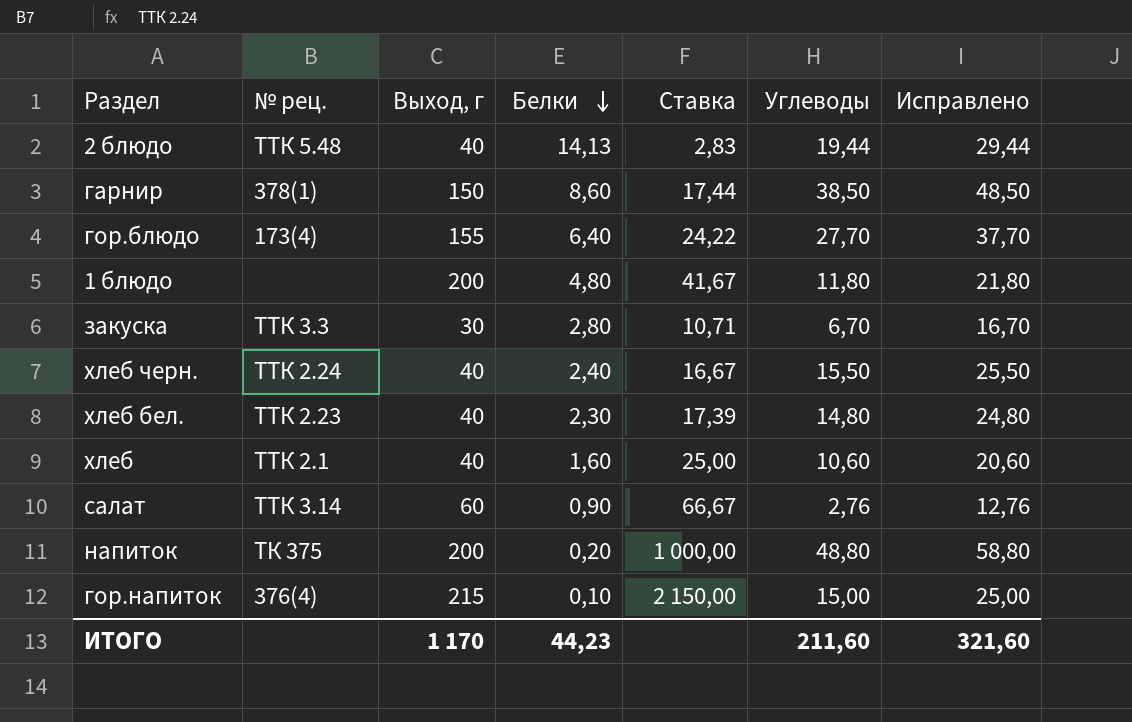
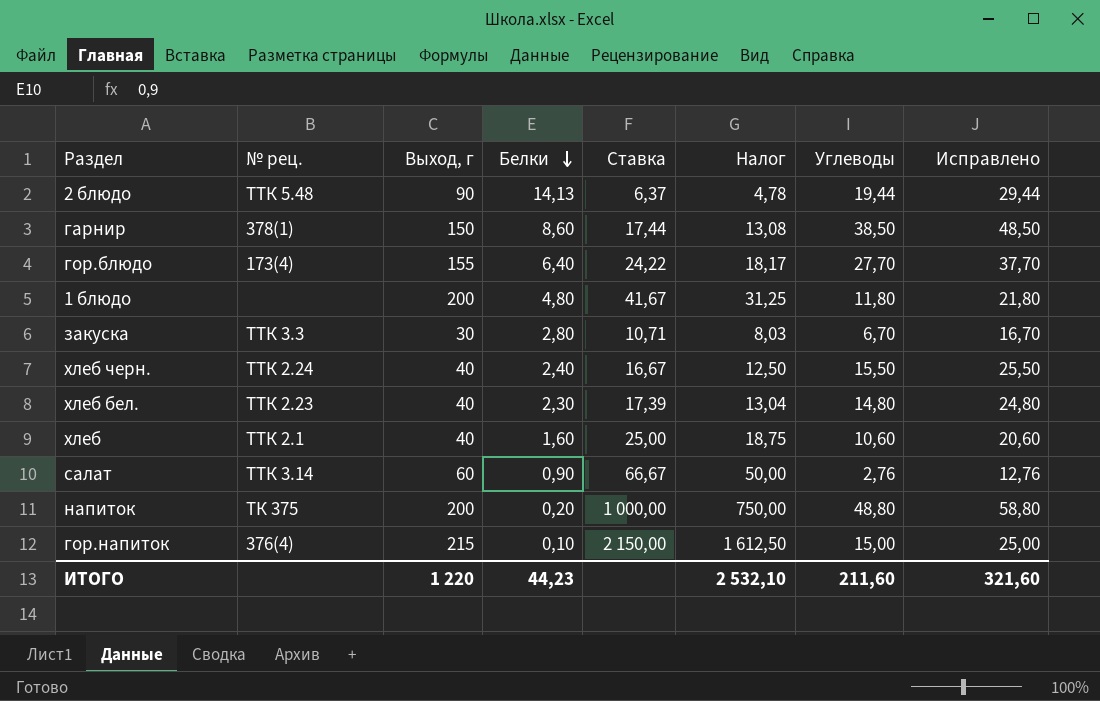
column Налог | formula: none -> [Ставка] * 0,75
2 блюдо | Выход, г: 40 -> 90
2 блюдо | Ставка: 2,83 -> 6,37
ИТОГО | Выход, г: 1 170 -> 1 220

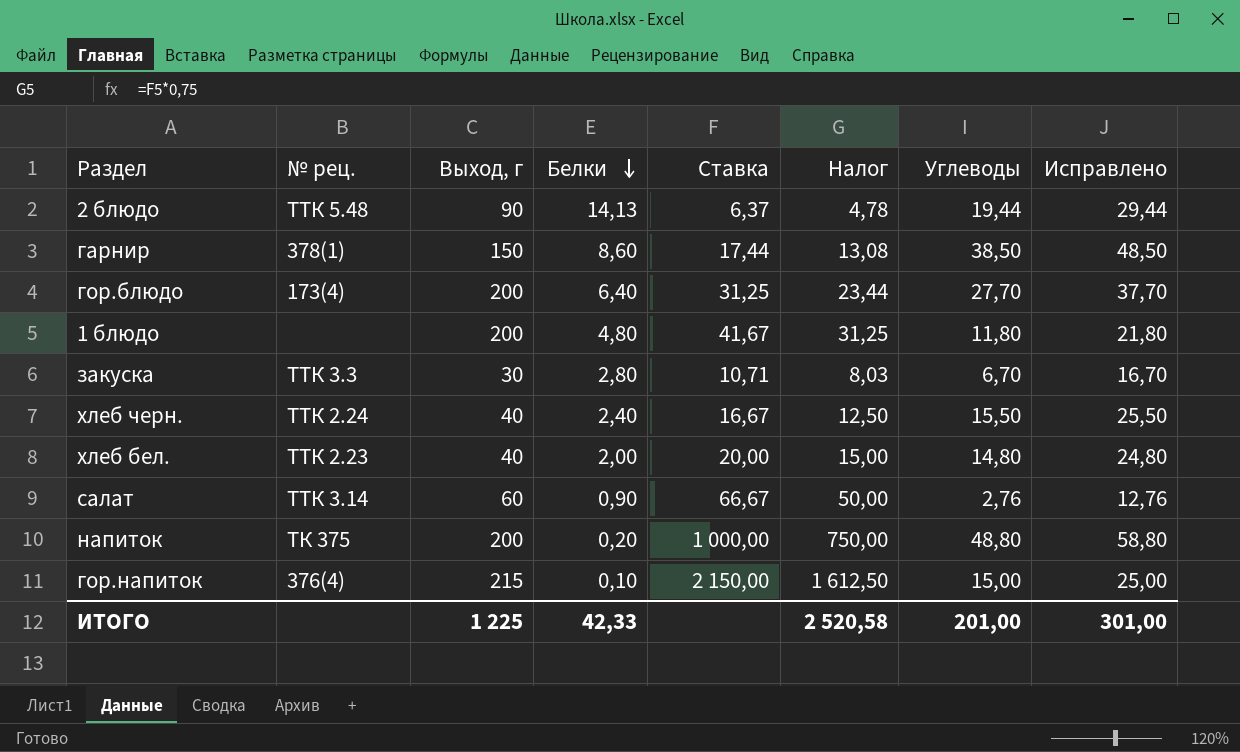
row хлеб: ТТК 2.1 | 40 | 1,60 | 25,00 | 18,75 | 10,60 | 20,60 -> none
гор.блюдо | Выход, г: 155 -> 200
гор.блюдо | Ставка: 24,22 -> 31,25
гор.блюдо | Налог: 18,17 -> 23,44
хлеб бел. | Белки: 2,30 -> 2,00
хлеб бел. | Ставка: 17,39 -> 20,00
хлеб бел. | Налог: 13,04 -> 15,00
ИТОГО | Выход, г: 1 220 -> 1 225
ИТОГО | Белки: 44,23 -> 42,33
ИТОГО | Налог: 2 532,10 -> 2 520,58
ИТОГО | Углеводы: 211,60 -> 201,00
ИТОГО | Исправлено: 321,60 -> 301,00

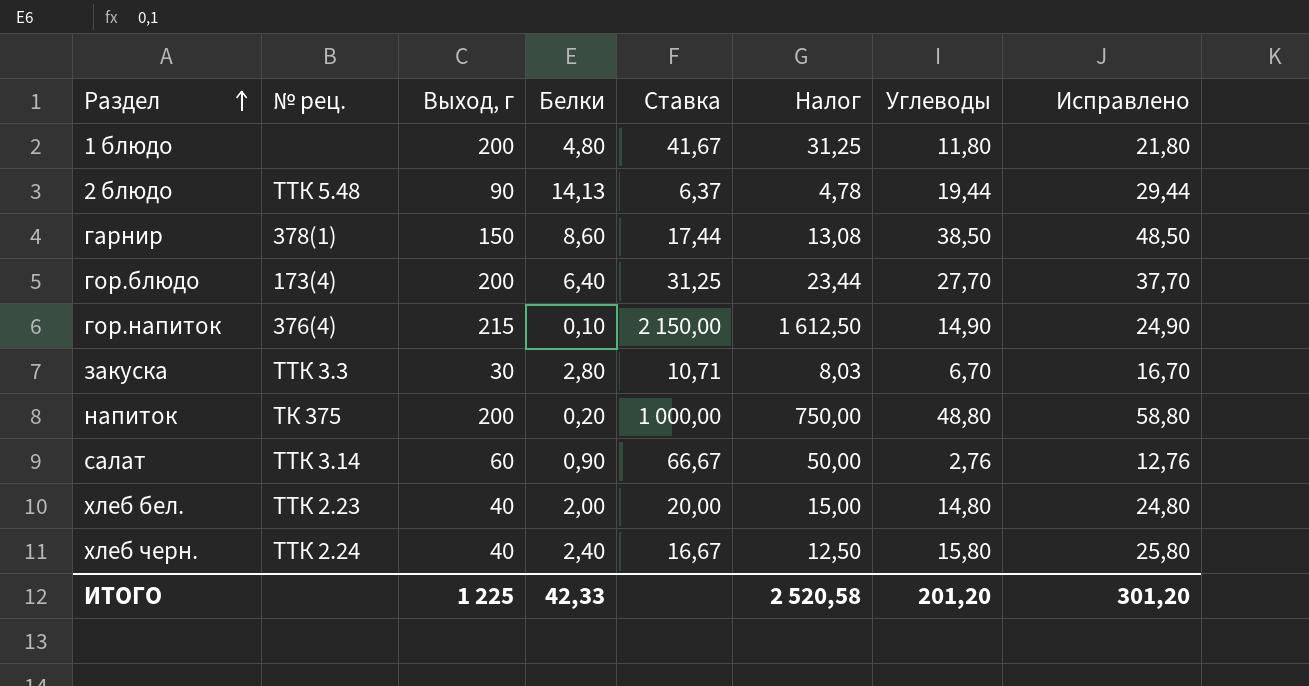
row order: Белки descending -> Раздел ascending
гор.напиток | Углеводы: 15,00 -> 14,90
гор.напиток | Исправлено: 25,00 -> 24,90
хлеб черн. | Углеводы: 15,50 -> 15,80
хлеб черн. | Исправлено: 25,50 -> 25,80
ИТОГО | Углеводы: 201,00 -> 201,20
ИТОГО | Исправлено: 301,00 -> 301,20

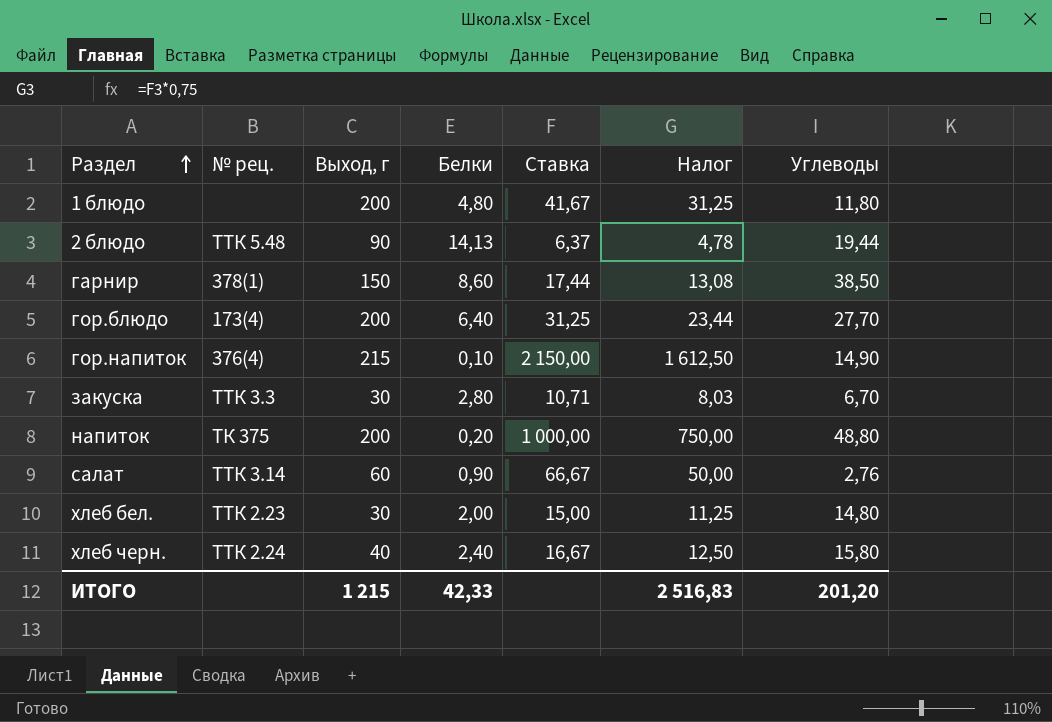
column Исправлено | formula: [Углеводы] + 10 -> none
хлеб бел. | Выход, г: 40 -> 30
хлеб бел. | Ставка: 20,00 -> 15,00
хлеб бел. | Налог: 15,00 -> 11,25
ИТОГО | Выход, г: 1 225 -> 1 215
ИТОГО | Налог: 2 520,58 -> 2 516,83

